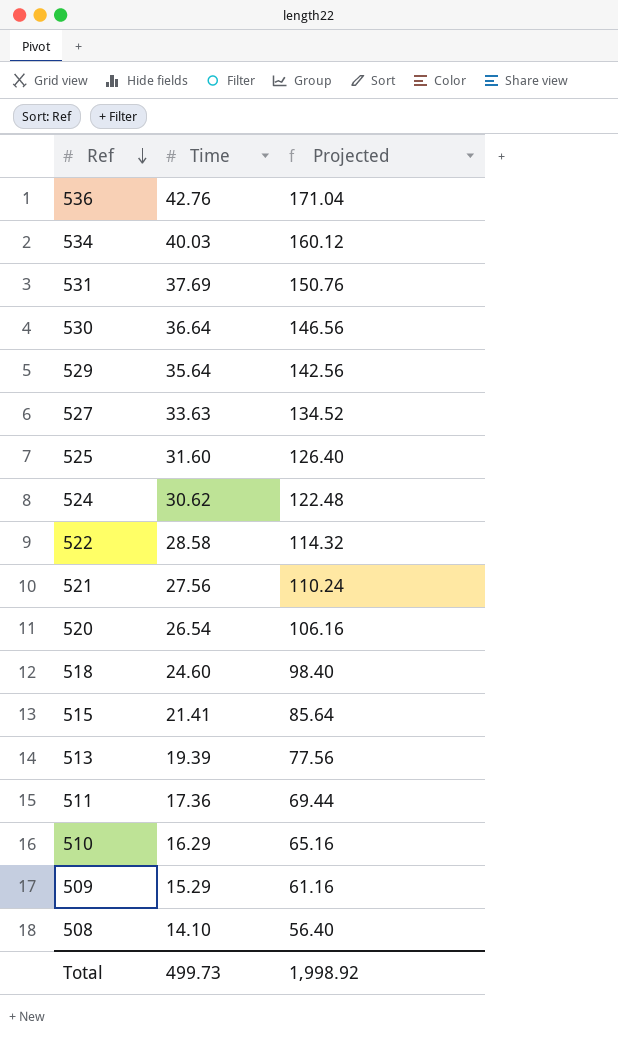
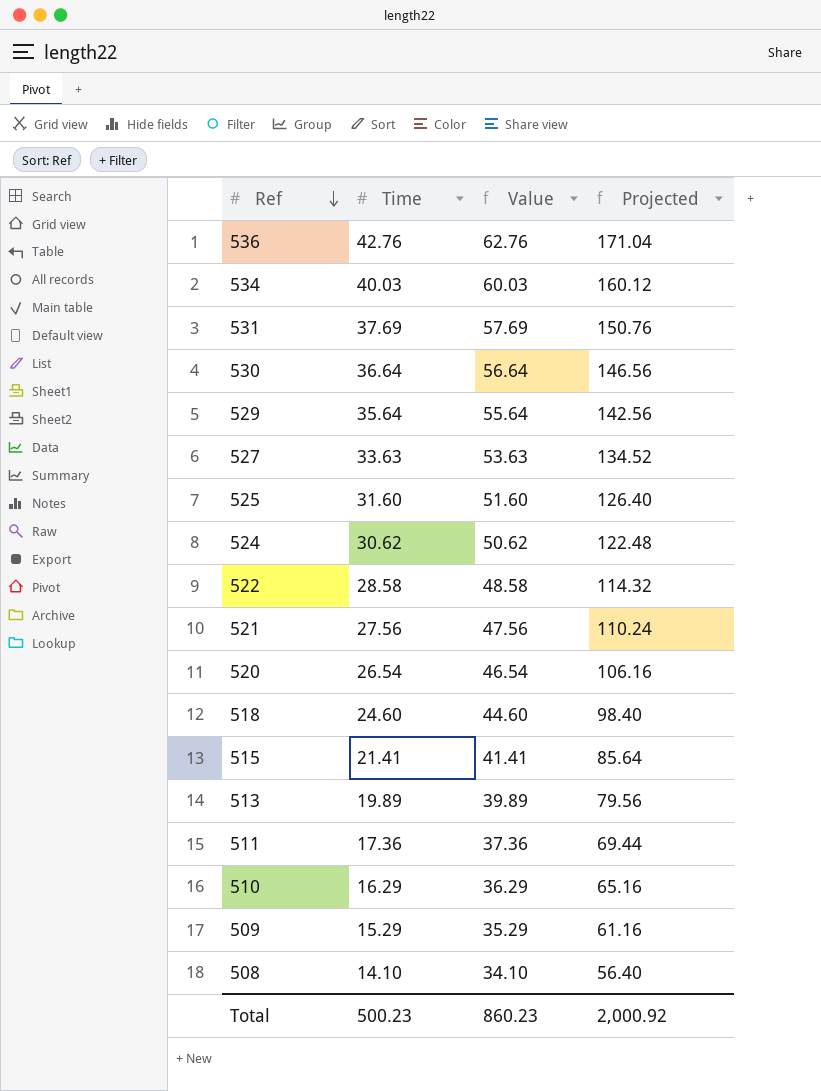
column Value | formula: none -> [Time] + 20
513 | Time: 19.39 -> 19.89
513 | Projected: 77.56 -> 79.56
Total | Time: 499.73 -> 500.23
Total | Projected: 1,998.92 -> 2,000.92

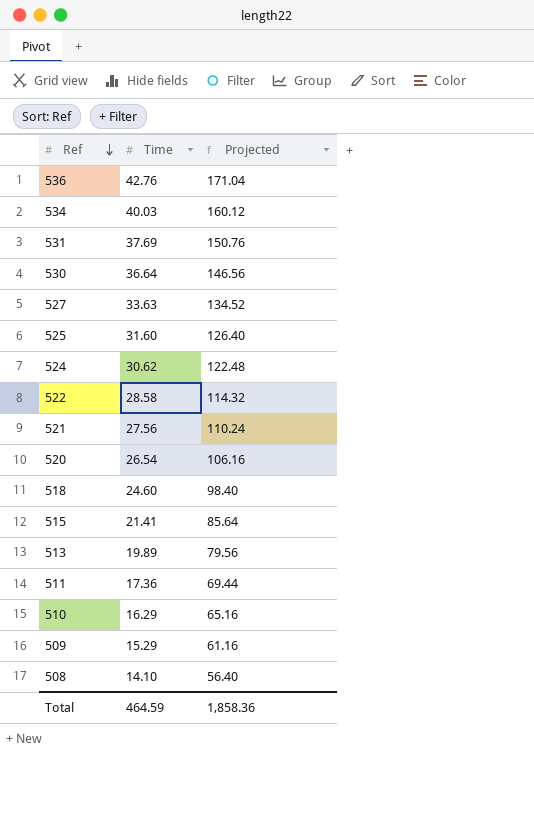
column Value | formula: [Time] + 20 -> none
row 529: 35.64 | 55.64 | 142.56 -> none
Total | Time: 500.23 -> 464.59
Total | Projected: 2,000.92 -> 1,858.36

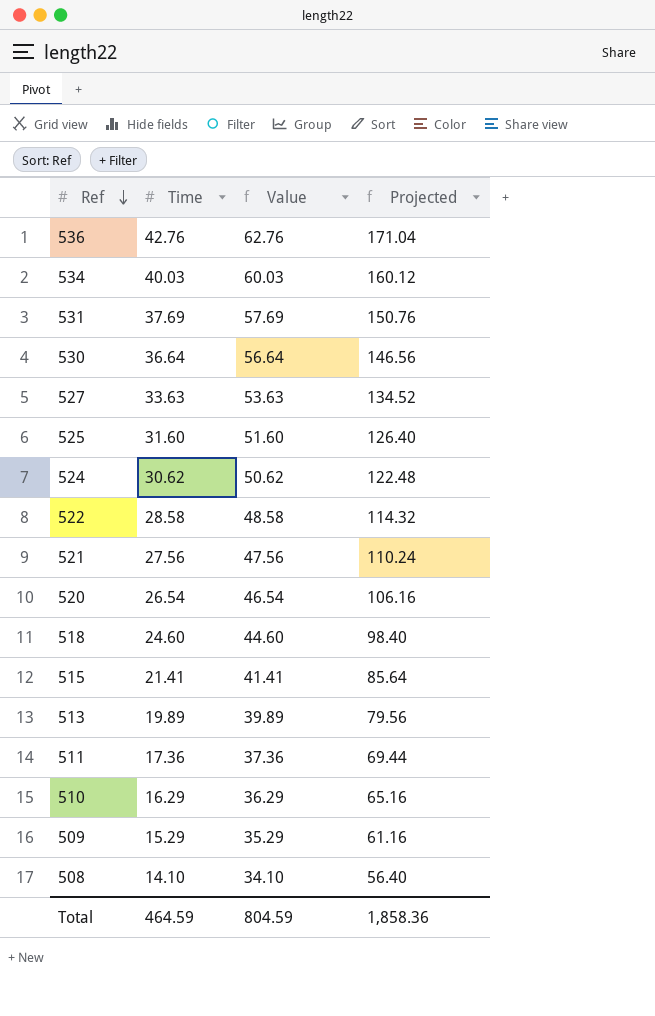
column Value | formula: none -> [Time] + 20

